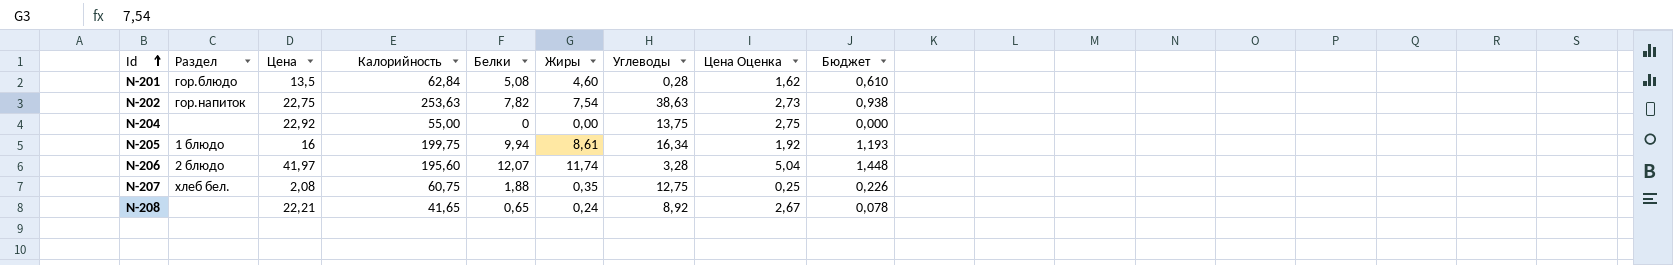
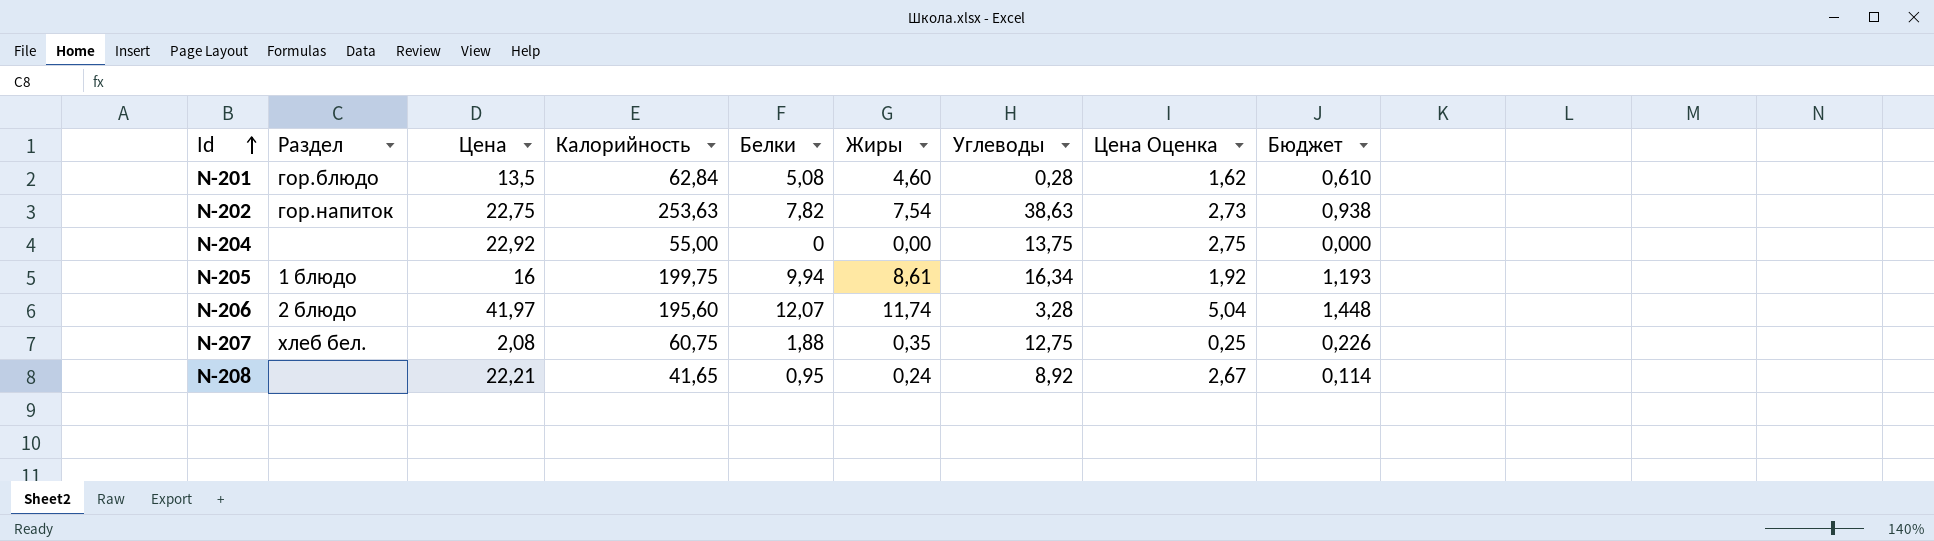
N-208 | Белки: 0,65 -> 0,95
N-208 | Бюджет: 0,078 -> 0,114

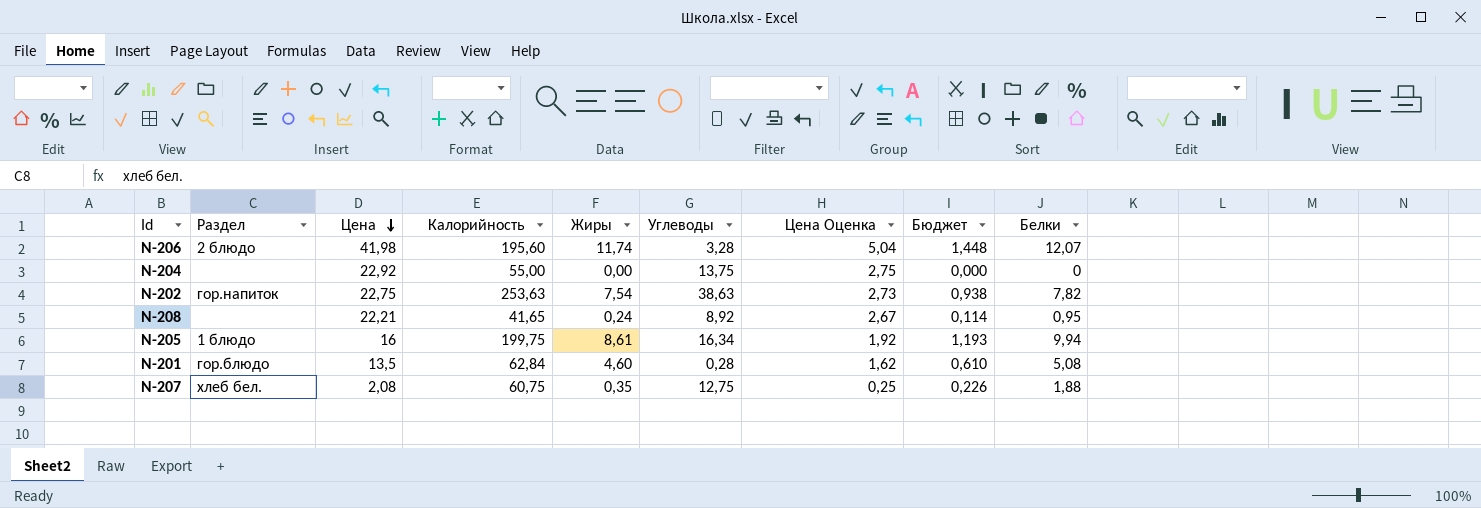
row order: Id ascending -> Цена descending
column Белки | position: 5 -> 9
N-206 | Цена: 41,97 -> 41,98

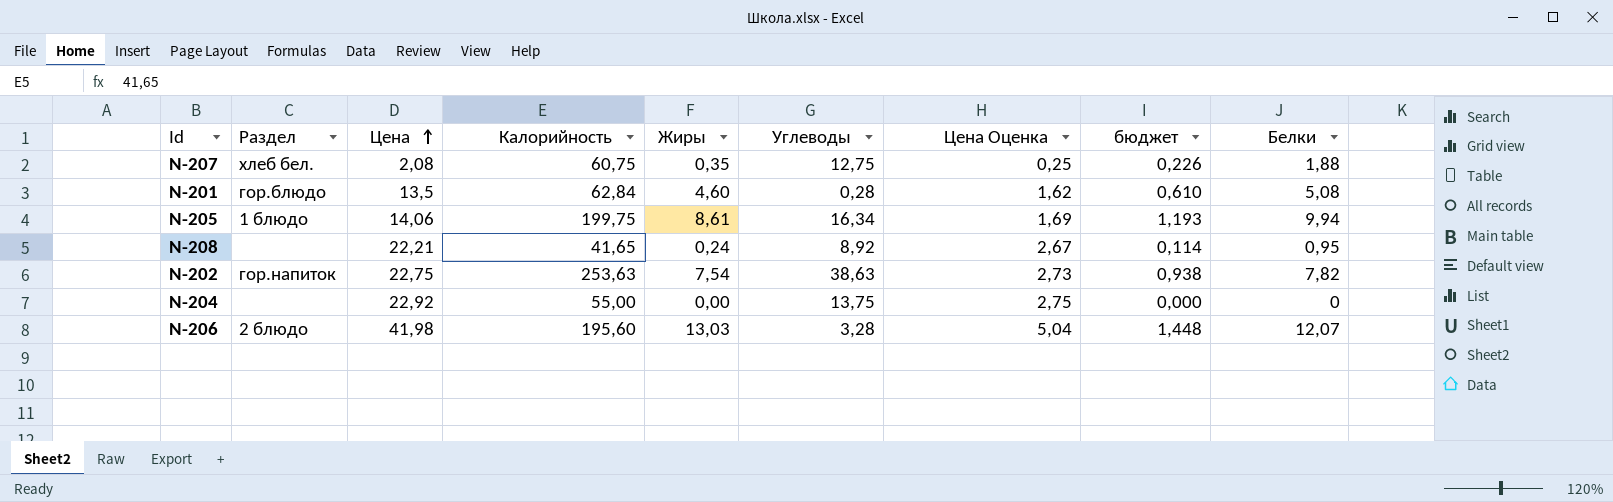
row order: Цена descending -> Цена ascending
column name: Бюджет -> бюджет
N-205 | Цена: 16 -> 14,06
N-205 | Цена Оценка: 1,92 -> 1,69
N-206 | Жиры: 11,74 -> 13,03

